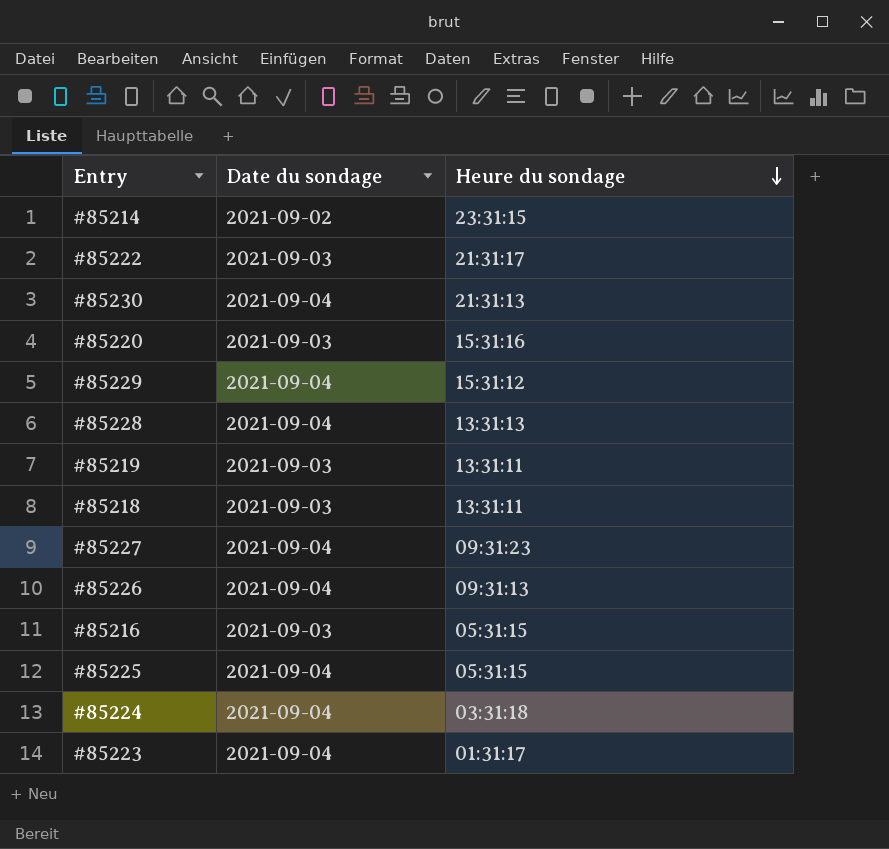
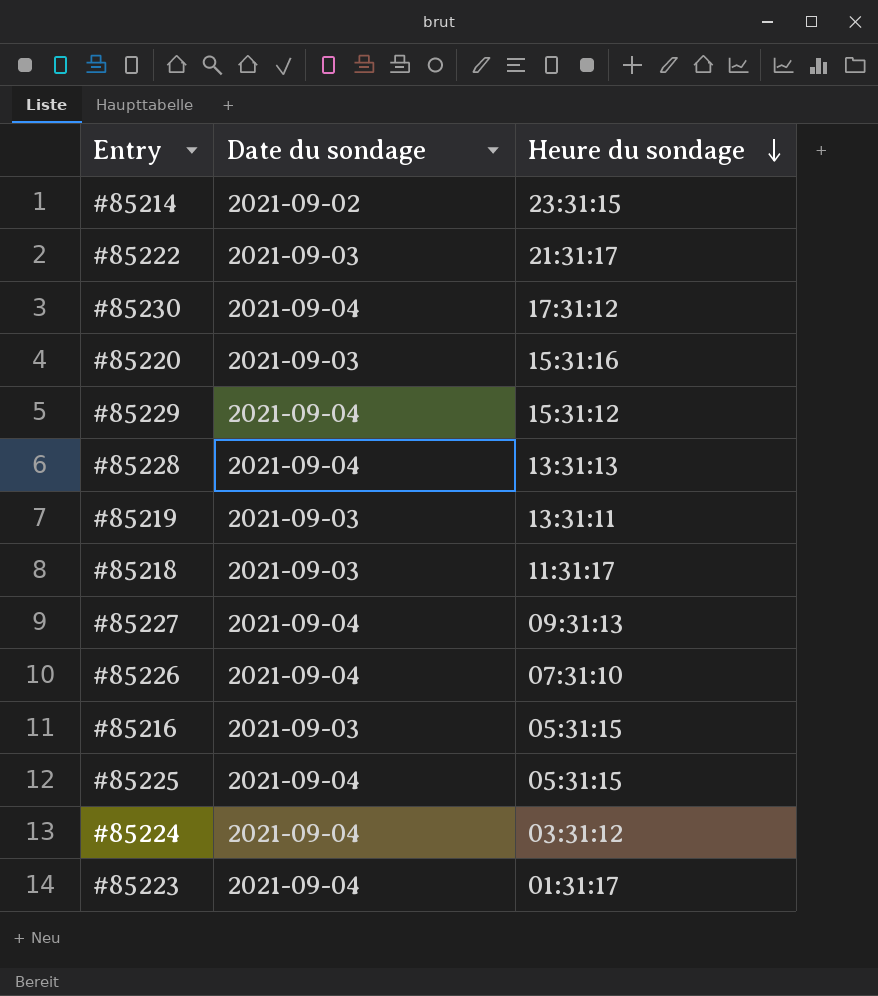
#85230 | Heure du sondage: 21:31:13 -> 17:31:12
#85218 | Heure du sondage: 13:31:11 -> 11:31:17
#85227 | Heure du sondage: 09:31:23 -> 09:31:13
#85226 | Heure du sondage: 09:31:13 -> 07:31:10
#85224 | Heure du sondage: 03:31:18 -> 03:31:12

